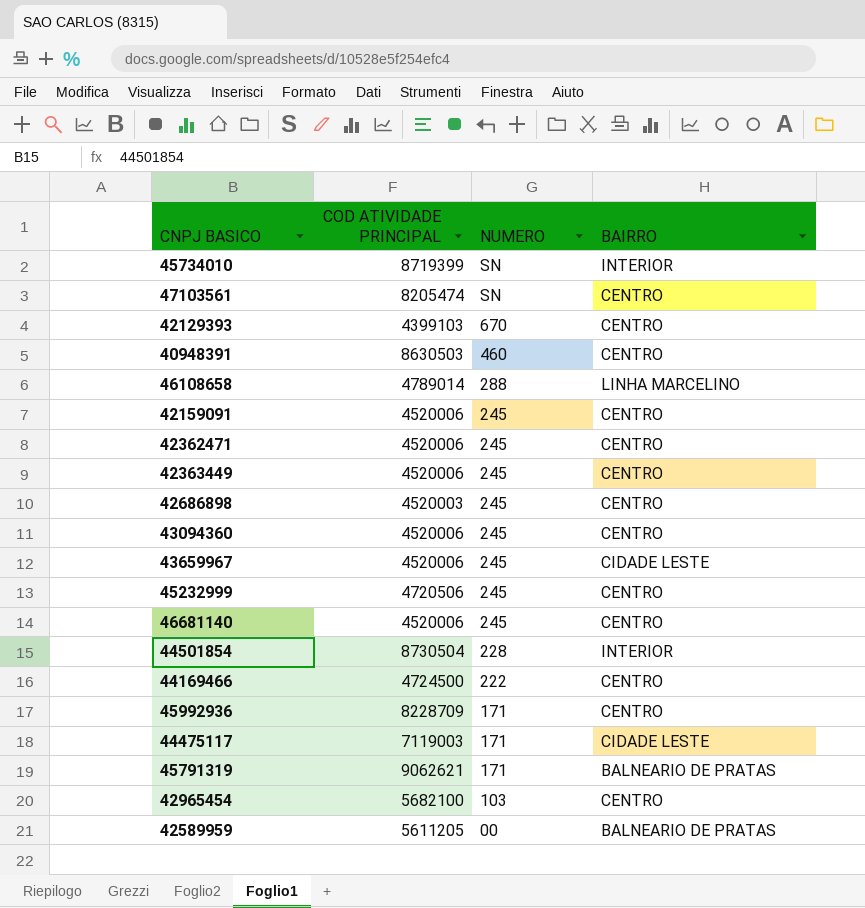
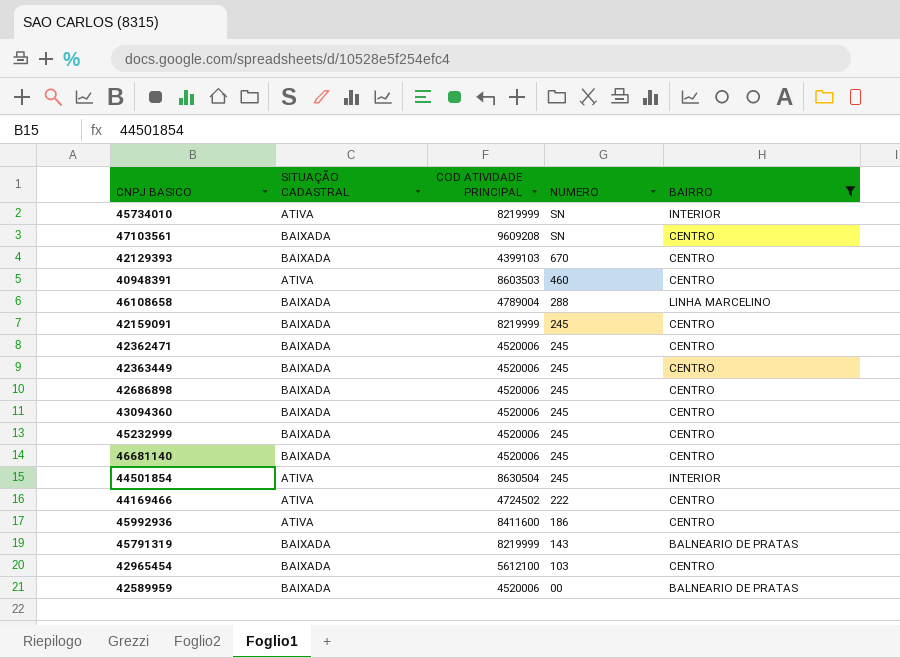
filter: none -> BAIRRO != CIDADE LESTE
column SITUAÇÃO CADASTRAL | position: none -> 2
45734010 | COD ATIVIDADE PRINCIPAL: 8719399 -> 8219999
47103561 | COD ATIVIDADE PRINCIPAL: 8205474 -> 9609208
40948391 | COD ATIVIDADE PRINCIPAL: 8630503 -> 8603503
46108658 | COD ATIVIDADE PRINCIPAL: 4789014 -> 4789004
42159091 | COD ATIVIDADE PRINCIPAL: 4520006 -> 8219999
42686898 | COD ATIVIDADE PRINCIPAL: 4520003 -> 4520006
45232999 | COD ATIVIDADE PRINCIPAL: 4720506 -> 4520006
44501854 | COD ATIVIDADE PRINCIPAL: 8730504 -> 8630504
44501854 | NUMERO: 228 -> 245
44169466 | COD ATIVIDADE PRINCIPAL: 4724500 -> 4724502
45992936 | COD ATIVIDADE PRINCIPAL: 8228709 -> 8411600
45992936 | NUMERO: 171 -> 186
45791319 | COD ATIVIDADE PRINCIPAL: 9062621 -> 8219999
45791319 | NUMERO: 171 -> 143
42965454 | COD ATIVIDADE PRINCIPAL: 5682100 -> 5612100
42589959 | COD ATIVIDADE PRINCIPAL: 5611205 -> 4520006

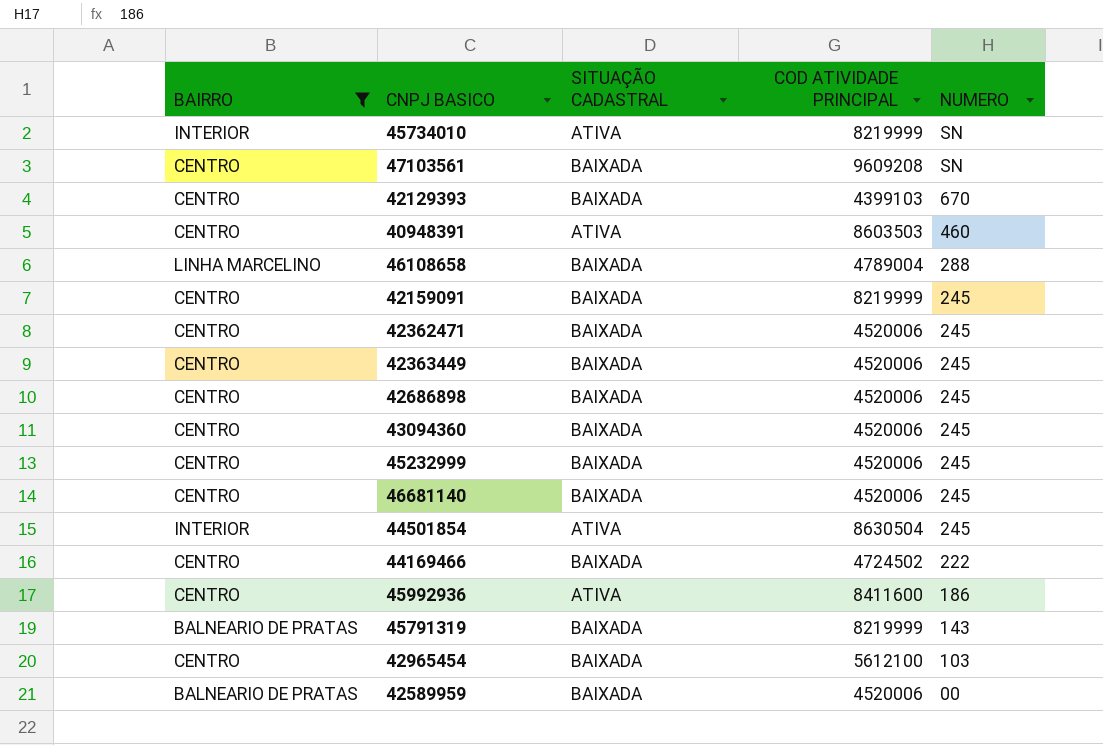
column BAIRRO | position: 5 -> 1
44169466 | SITUAÇÃO CADASTRAL: ATIVA -> BAIXADA

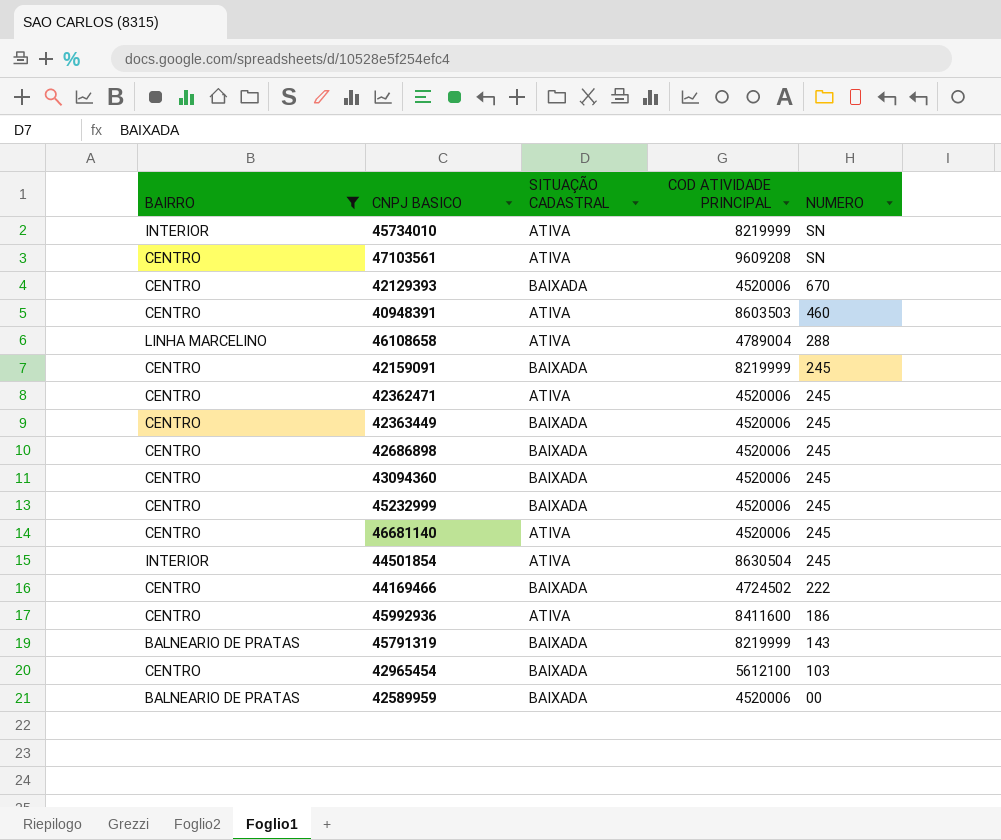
47103561 | SITUAÇÃO CADASTRAL: BAIXADA -> ATIVA
42129393 | COD ATIVIDADE PRINCIPAL: 4399103 -> 4520006
46108658 | SITUAÇÃO CADASTRAL: BAIXADA -> ATIVA
42362471 | SITUAÇÃO CADASTRAL: BAIXADA -> ATIVA
46681140 | SITUAÇÃO CADASTRAL: BAIXADA -> ATIVA

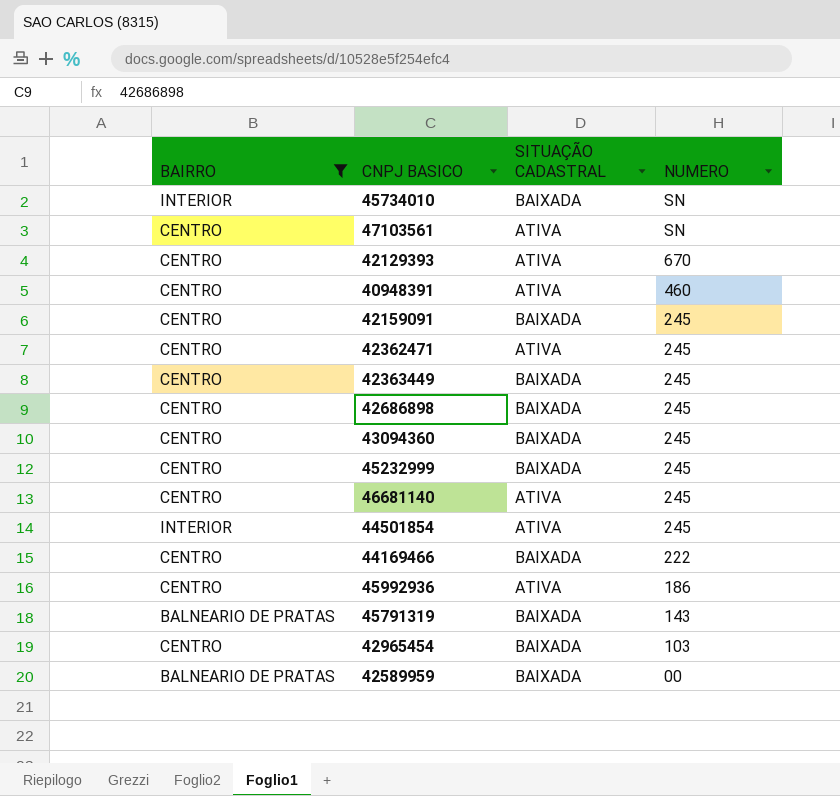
column COD ATIVIDADE PRINCIPAL | position: 4 -> none
row 46108658: LINHA MARCELINO | ATIVA | 4789004 | 288 -> none
45734010 | SITUAÇÃO CADASTRAL: ATIVA -> BAIXADA
42129393 | SITUAÇÃO CADASTRAL: BAIXADA -> ATIVA

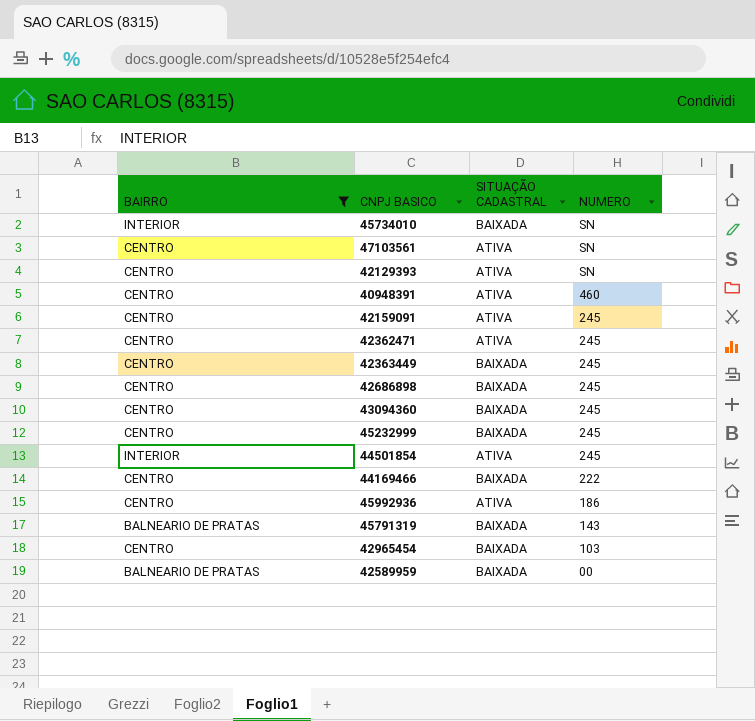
row 46681140: CENTRO | ATIVA | 245 -> none
42129393 | NUMERO: 670 -> SN
42159091 | SITUAÇÃO CADASTRAL: BAIXADA -> ATIVA

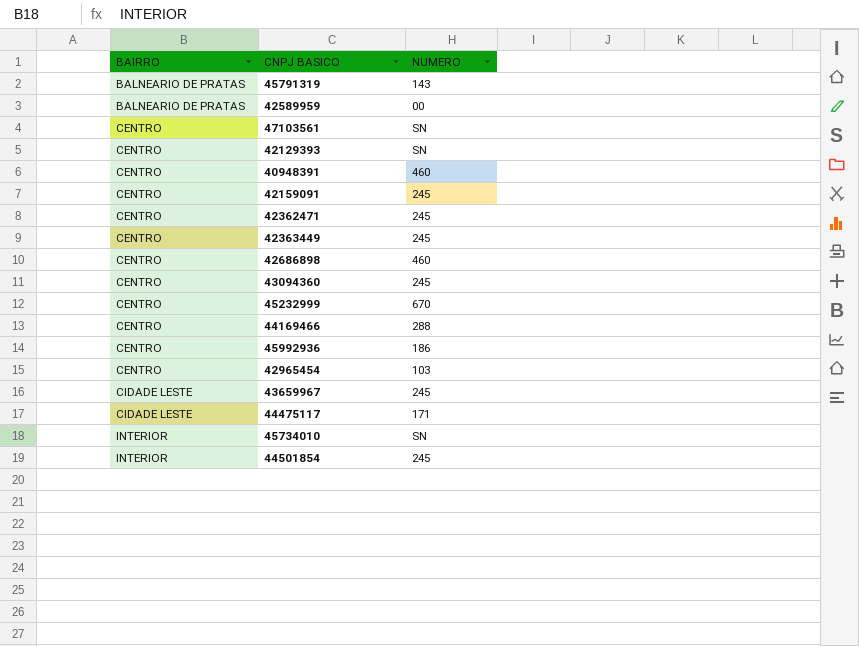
filter: BAIRRO != CIDADE LESTE -> none
row order: NUMERO descending -> BAIRRO ascending
column SITUAÇÃO CADASTRAL | position: 3 -> none
42686898 | NUMERO: 245 -> 460
45232999 | NUMERO: 245 -> 670
44169466 | NUMERO: 222 -> 288

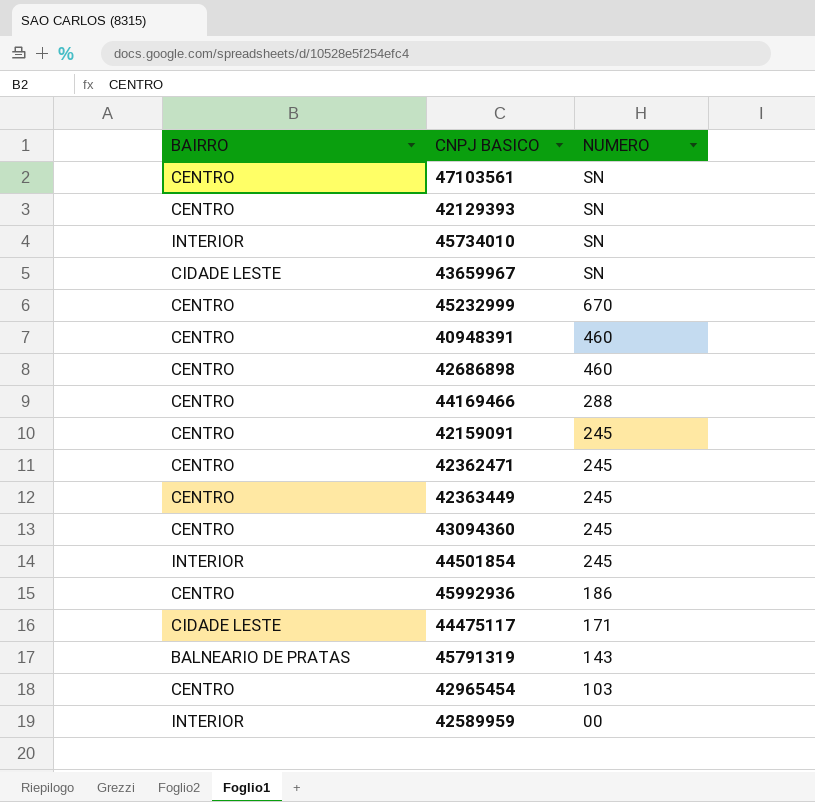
row order: BAIRRO ascending -> NUMERO descending
43659967 | NUMERO: 245 -> SN
42589959 | BAIRRO: BALNEARIO DE PRATAS -> INTERIOR

